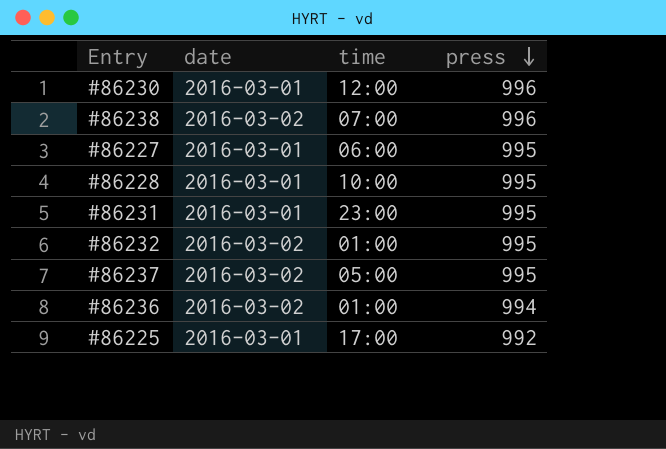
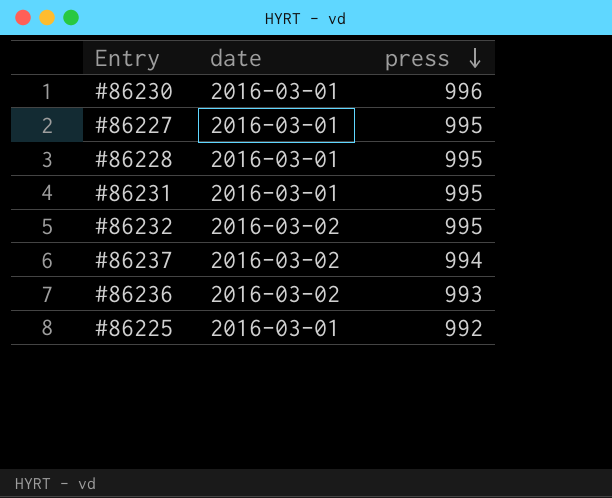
column time | position: 3 -> none
row #86238: 2016-03-02 | 07:00 | 996 -> none
#86237 | press: 995 -> 994
#86236 | press: 994 -> 993

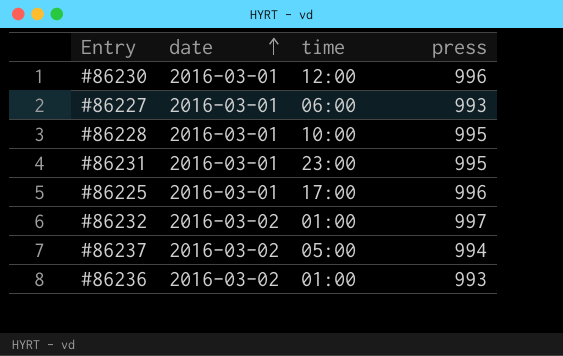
row order: press descending -> date ascending
column time | position: none -> 3
#86227 | press: 995 -> 993
#86225 | press: 992 -> 996
#86232 | press: 995 -> 997

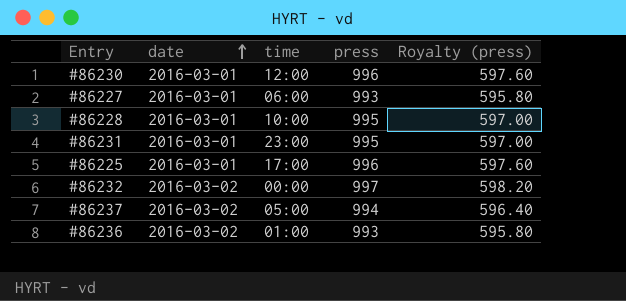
column Royalty (press) | formula: none -> [press] * 0.6
#86232 | time: 01:00 -> 00:00

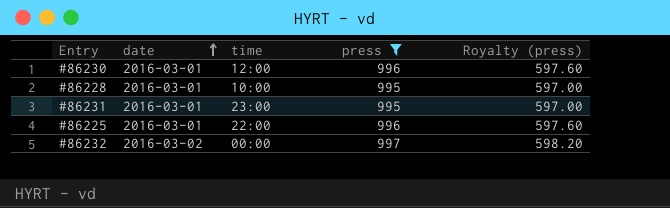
filter: none -> press >= 995
#86225 | time: 17:00 -> 22:00

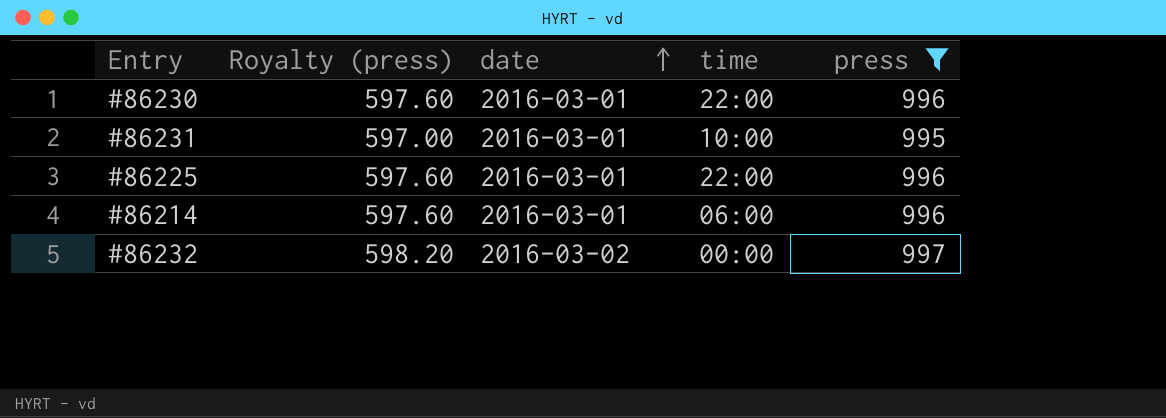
column Royalty (press) | position: 5 -> 2
row #86228: 2016-03-01 | 10:00 | 995 | 597.00 -> none
#86230 | time: 12:00 -> 22:00
#86231 | time: 23:00 -> 10:00
row #86214: none -> 597.60 | 2016-03-01 | 06:00 | 996

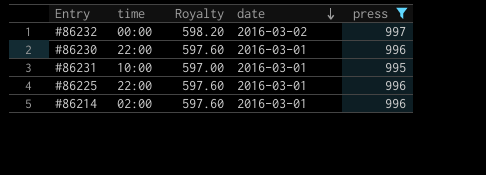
row order: date ascending -> date descending
column time | position: 4 -> 2
column name: Royalty (press) -> Royalty
#86214 | time: 06:00 -> 02:00

